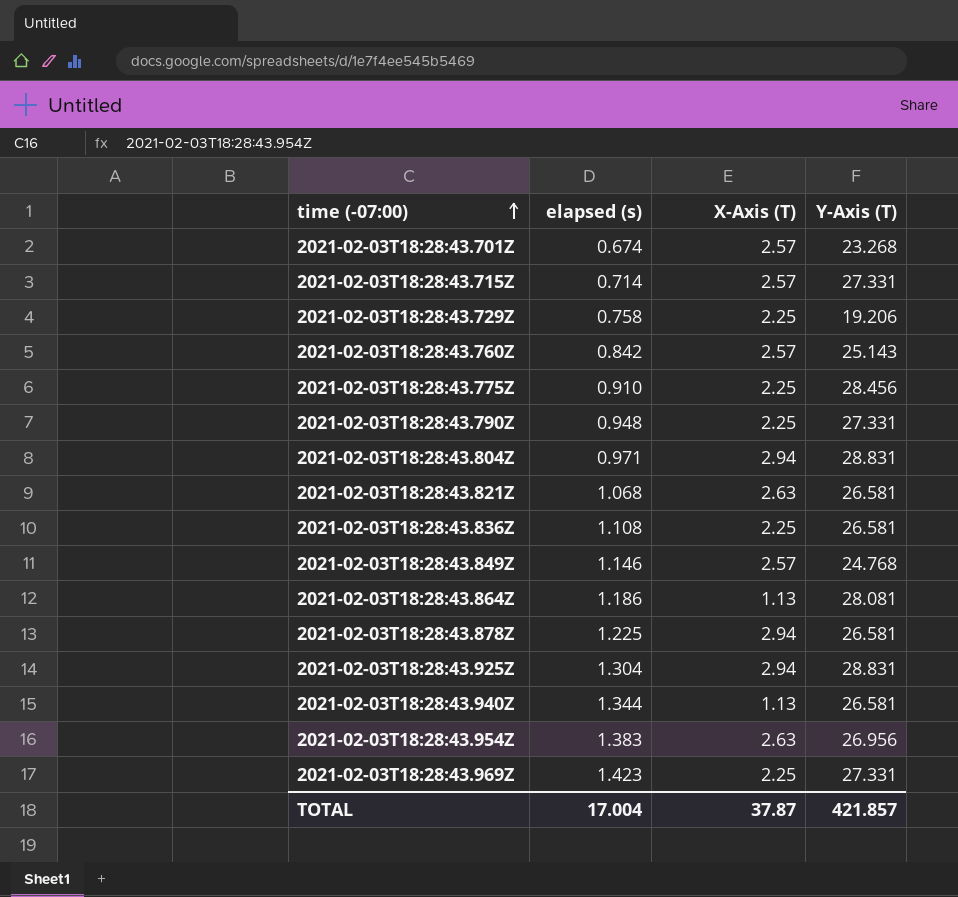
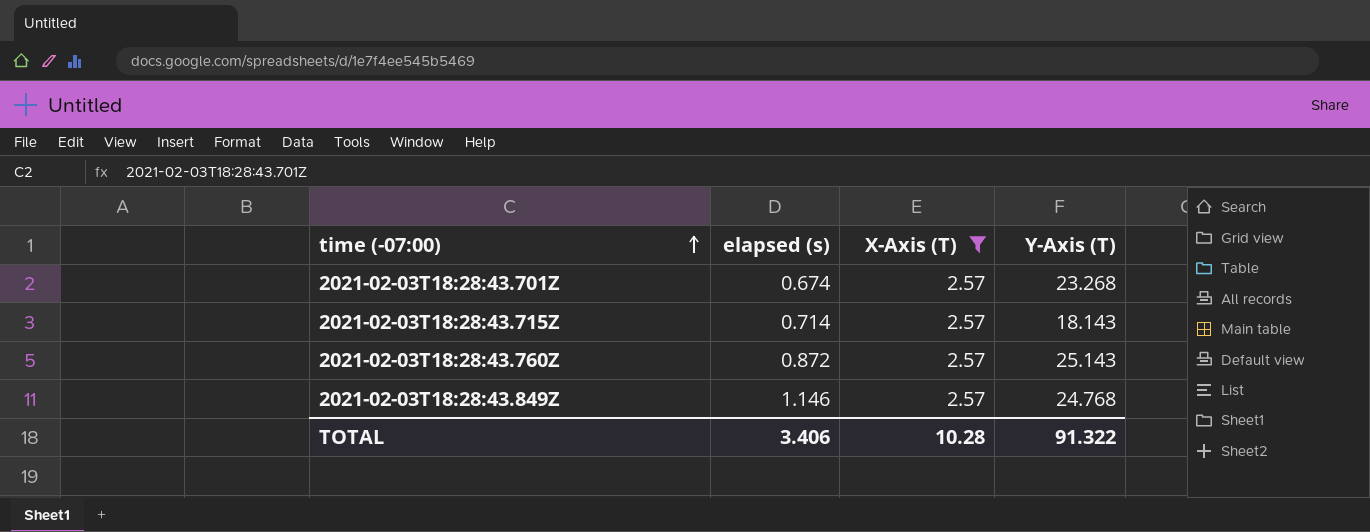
filter: none -> X-Axis (T) = 2.57
2021-02-03T18:28:43.715Z | Y-Axis (T): 27.331 -> 18.143
2021-02-03T18:28:43.760Z | elapsed (s): 0.842 -> 0.872
TOTAL | elapsed (s): 17.004 -> 3.406
TOTAL | X-Axis (T): 37.87 -> 10.28
TOTAL | Y-Axis (T): 421.857 -> 91.322

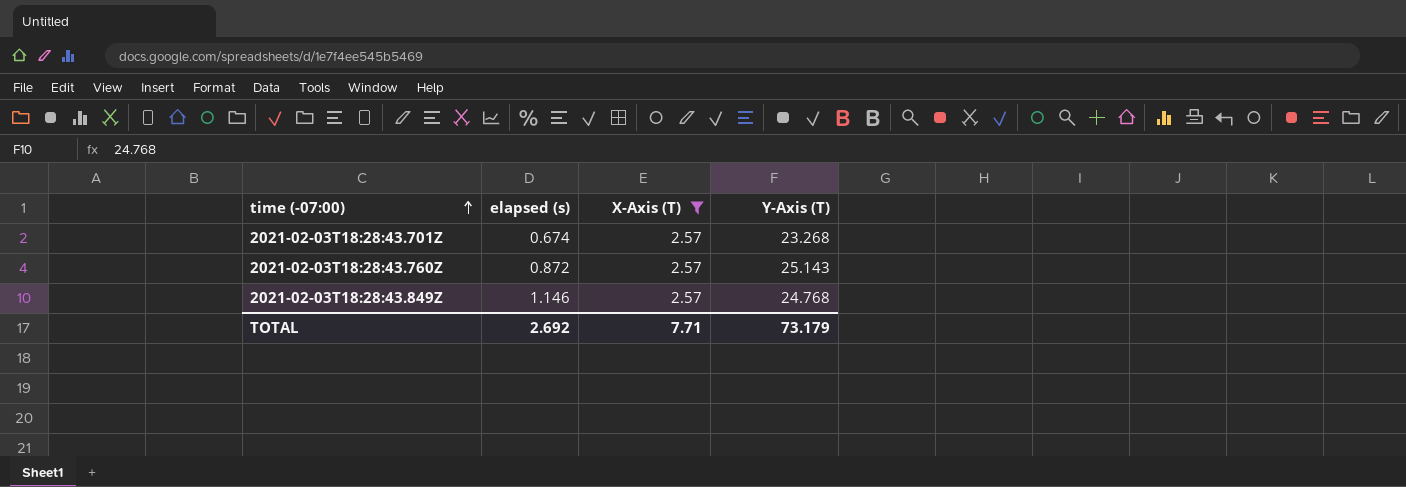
row 2021-02-03T18:28:43.715Z: 0.714 | 2.57 | 18.143 -> none
TOTAL | elapsed (s): 3.406 -> 2.692
TOTAL | X-Axis (T): 10.28 -> 7.71
TOTAL | Y-Axis (T): 91.322 -> 73.179

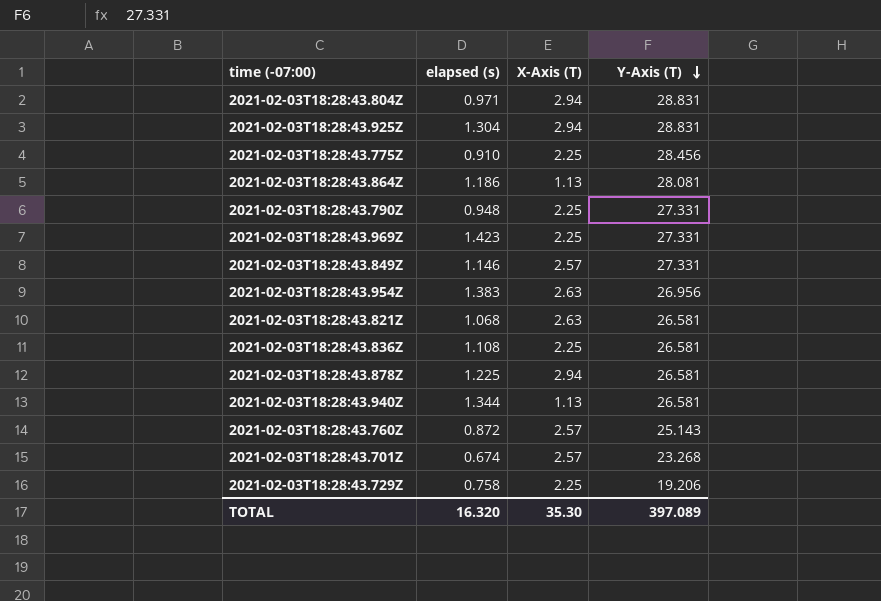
filter: X-Axis (T) = 2.57 -> none
row order: time (-07:00) ascending -> Y-Axis (T) descending
2021-02-03T18:28:43.849Z | Y-Axis (T): 24.768 -> 27.331
TOTAL | elapsed (s): 2.692 -> 16.320
TOTAL | X-Axis (T): 7.71 -> 35.30
TOTAL | Y-Axis (T): 73.179 -> 397.089

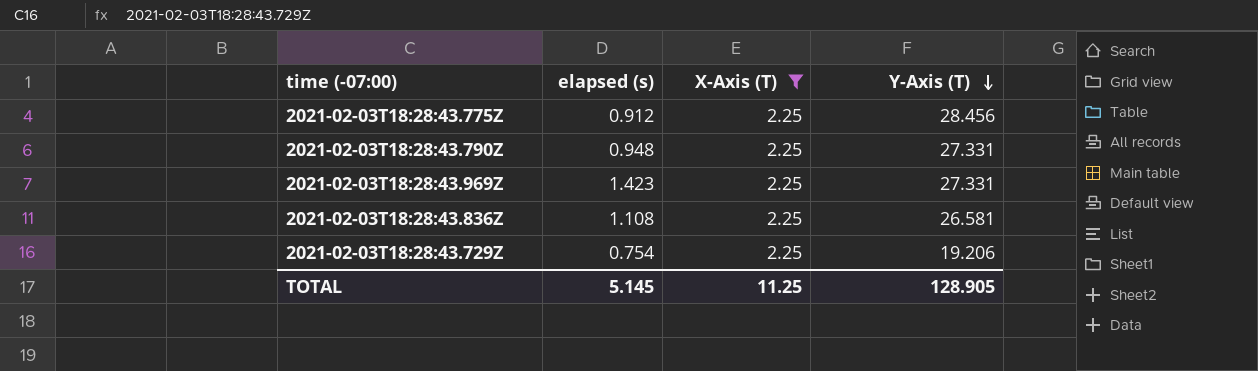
filter: none -> X-Axis (T) = 2.25
2021-02-03T18:28:43.775Z | elapsed (s): 0.910 -> 0.912
2021-02-03T18:28:43.729Z | elapsed (s): 0.758 -> 0.754
TOTAL | elapsed (s): 16.320 -> 5.145
TOTAL | X-Axis (T): 35.30 -> 11.25
TOTAL | Y-Axis (T): 397.089 -> 128.905

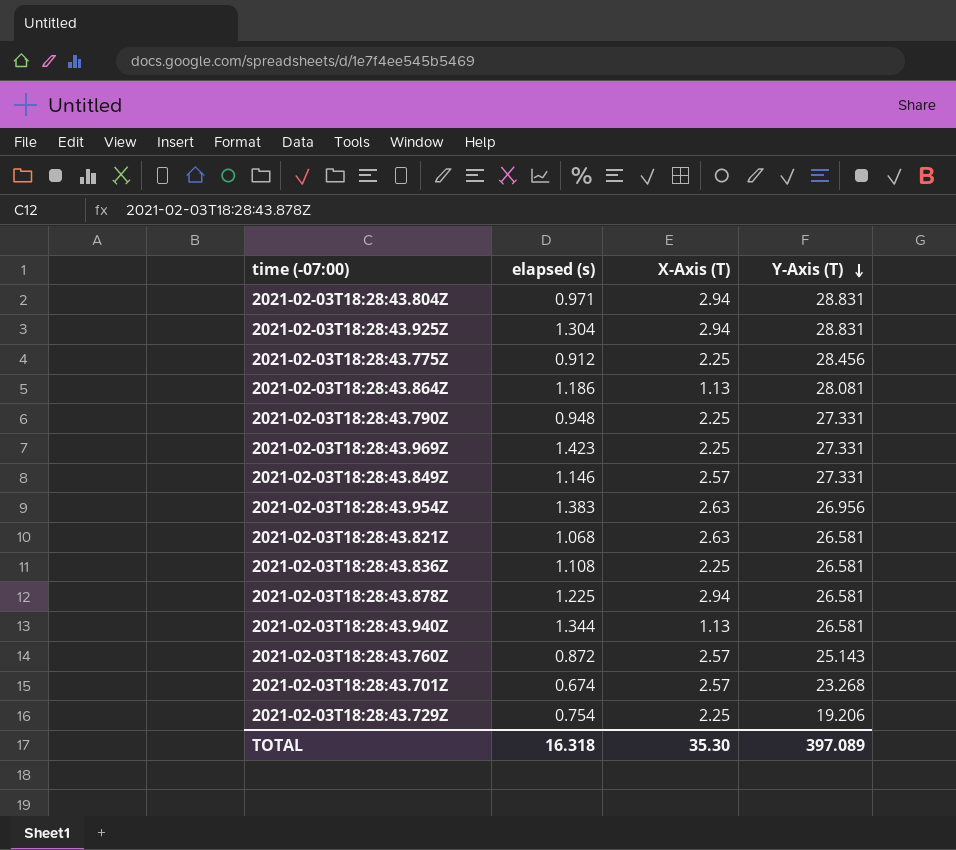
filter: X-Axis (T) = 2.25 -> none
TOTAL | elapsed (s): 5.145 -> 16.318
TOTAL | X-Axis (T): 11.25 -> 35.30
TOTAL | Y-Axis (T): 128.905 -> 397.089

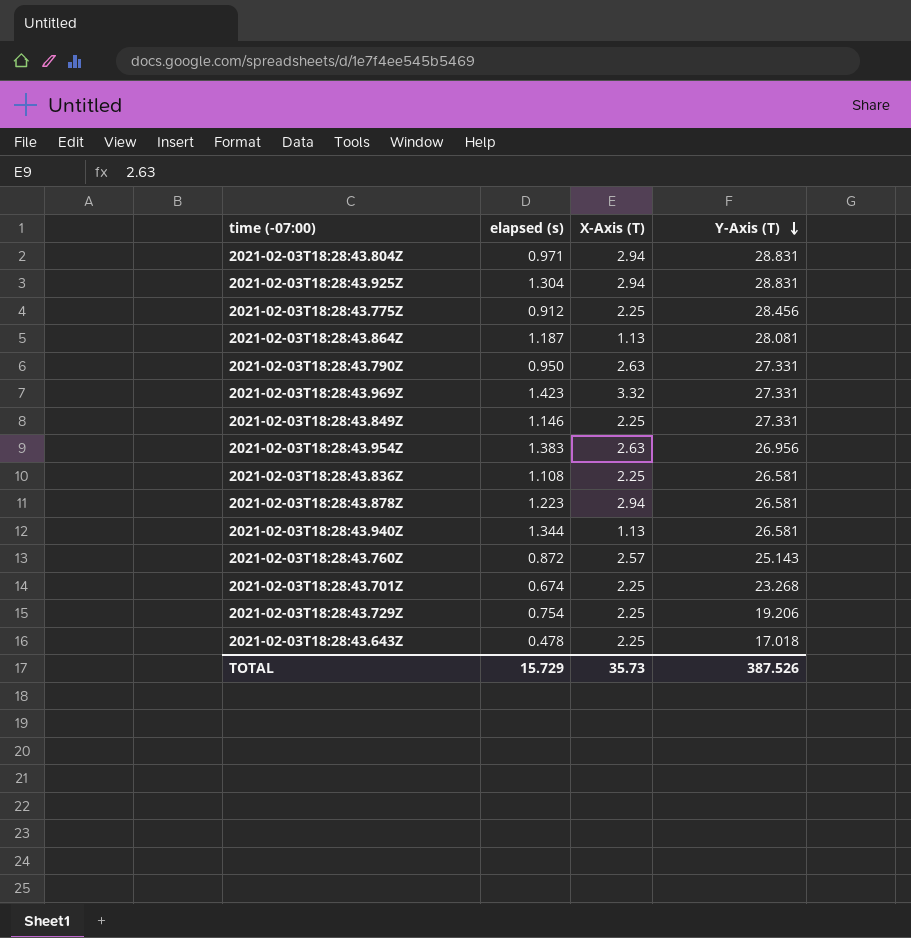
row 2021-02-03T18:28:43.821Z: 1.068 | 2.63 | 26.581 -> none
2021-02-03T18:28:43.864Z | elapsed (s): 1.186 -> 1.187
2021-02-03T18:28:43.790Z | elapsed (s): 0.948 -> 0.950
2021-02-03T18:28:43.790Z | X-Axis (T): 2.25 -> 2.63
2021-02-03T18:28:43.969Z | X-Axis (T): 2.25 -> 3.32
2021-02-03T18:28:43.849Z | X-Axis (T): 2.57 -> 2.25
2021-02-03T18:28:43.878Z | elapsed (s): 1.225 -> 1.223
2021-02-03T18:28:43.701Z | X-Axis (T): 2.57 -> 2.25
row 2021-02-03T18:28:43.643Z: none -> 0.478 | 2.25 | 17.018
TOTAL | elapsed (s): 16.318 -> 15.729
TOTAL | X-Axis (T): 35.30 -> 35.73
TOTAL | Y-Axis (T): 397.089 -> 387.526

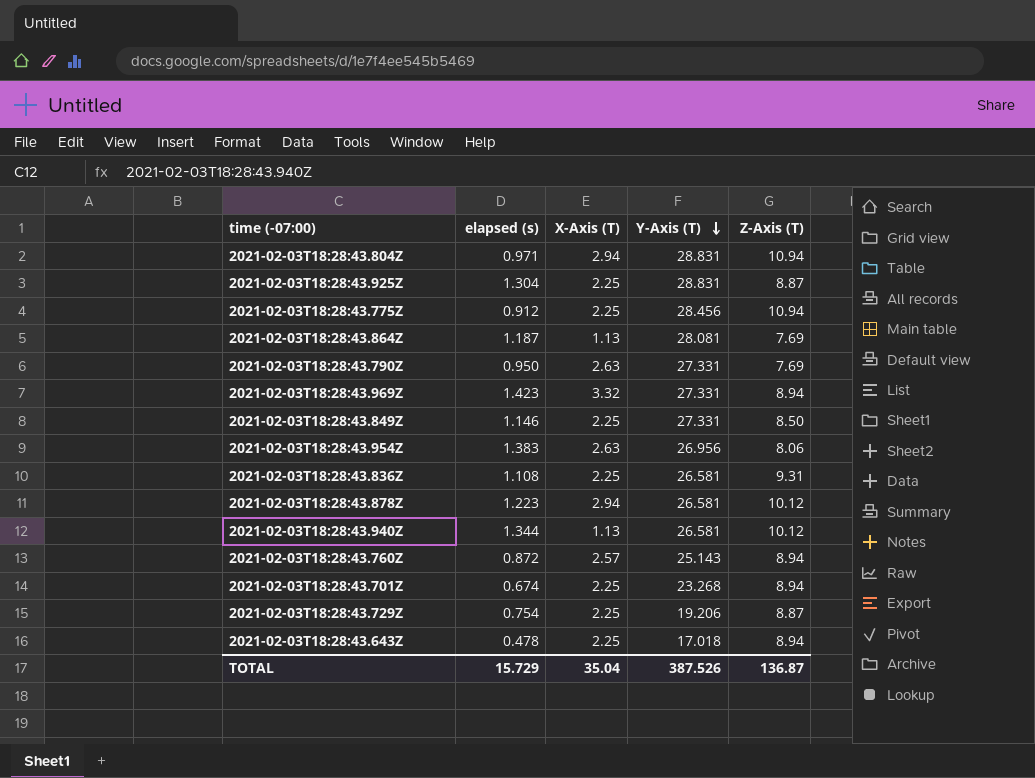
column Z-Axis (T) | position: none -> 5
2021-02-03T18:28:43.925Z | X-Axis (T): 2.94 -> 2.25
TOTAL | X-Axis (T): 35.73 -> 35.04

